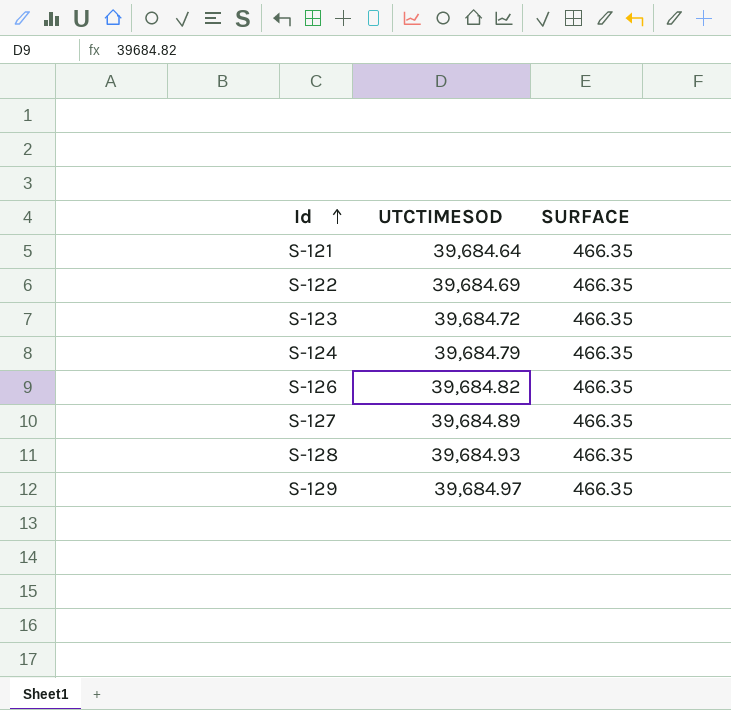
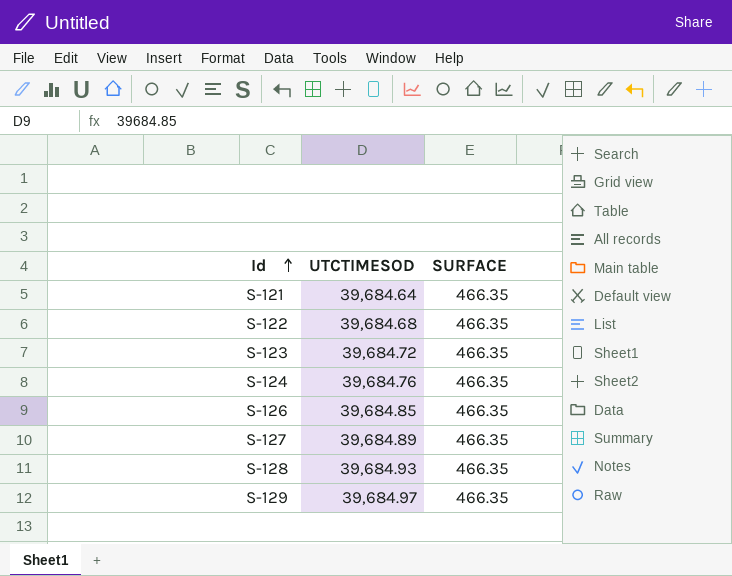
S-122 | UTCTIMESOD: 39,684.69 -> 39,684.68
S-124 | UTCTIMESOD: 39,684.79 -> 39,684.76
S-126 | UTCTIMESOD: 39,684.82 -> 39,684.85

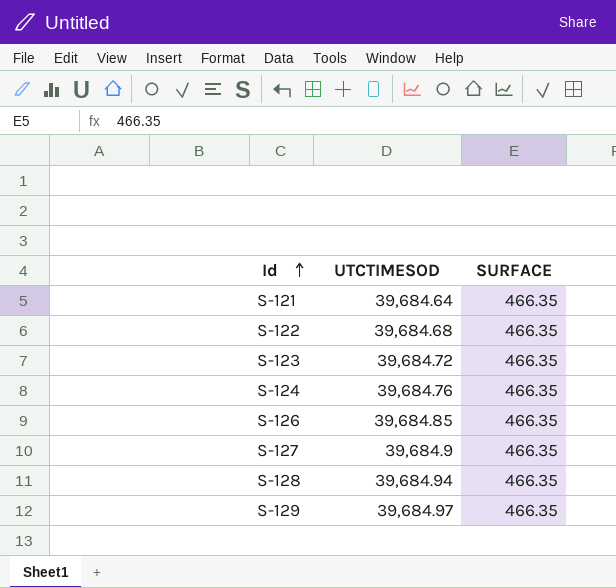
S-127 | UTCTIMESOD: 39,684.89 -> 39,684.9
S-128 | UTCTIMESOD: 39,684.93 -> 39,684.94

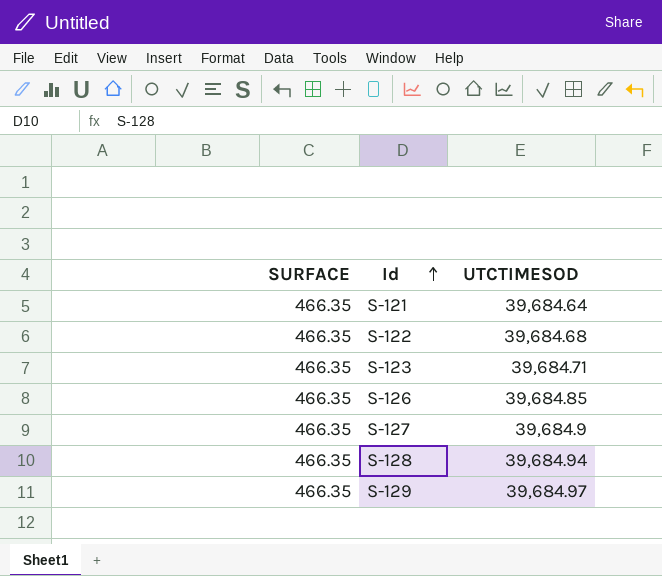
column SURFACE | position: 3 -> 1
row S-124: 39,684.76 | 466.35 -> none
S-123 | UTCTIMESOD: 39,684.72 -> 39,684.71

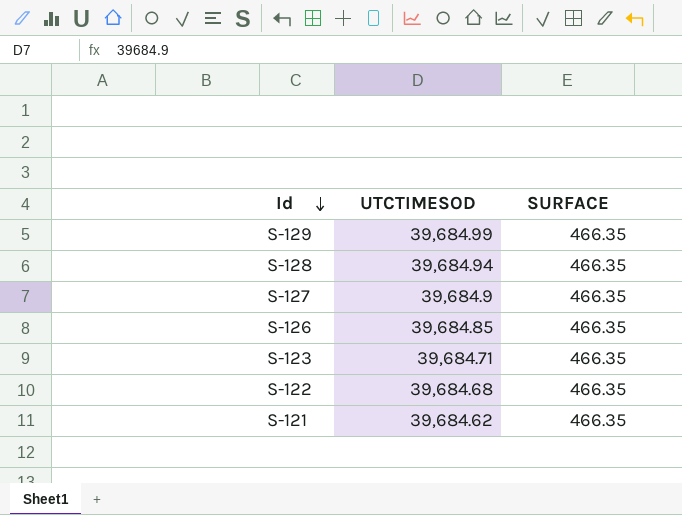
row order: Id ascending -> Id descending
column SURFACE | position: 1 -> 3
S-129 | UTCTIMESOD: 39,684.97 -> 39,684.99
S-121 | UTCTIMESOD: 39,684.64 -> 39,684.62

